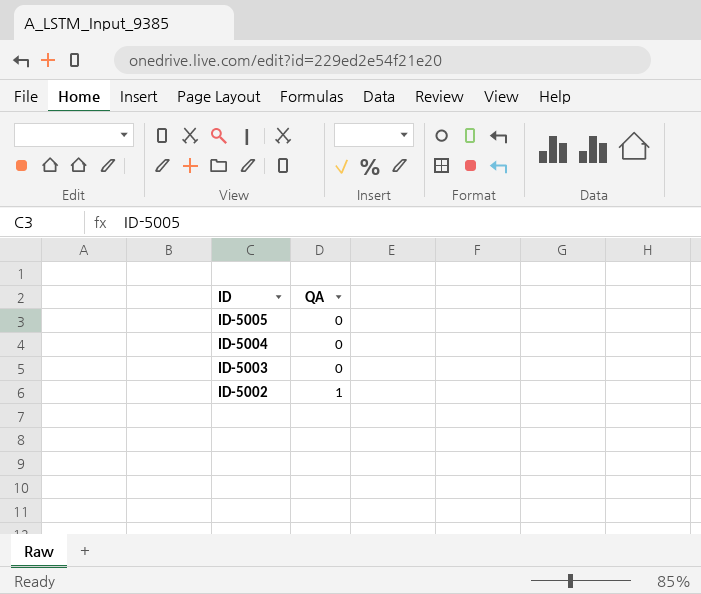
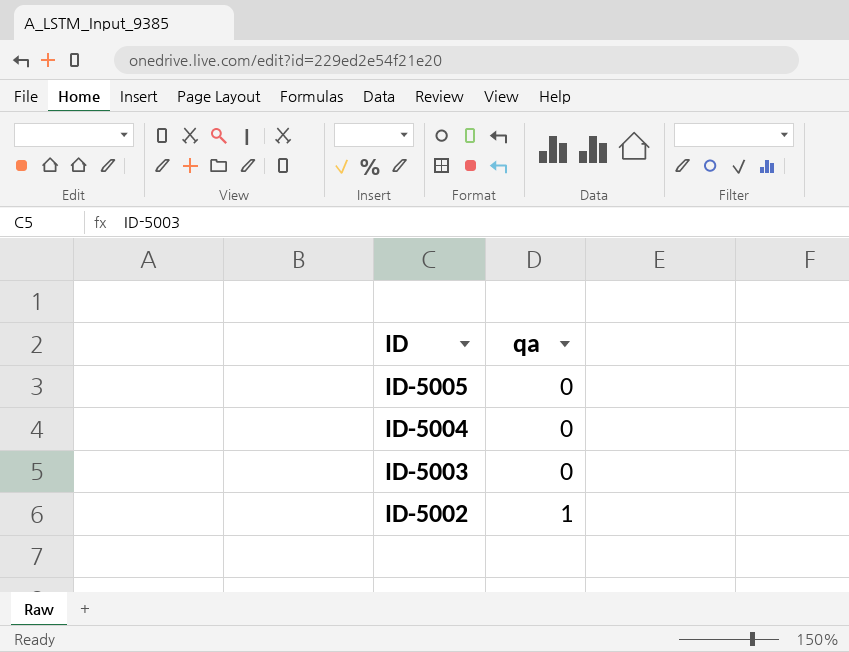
column name: QA -> qa

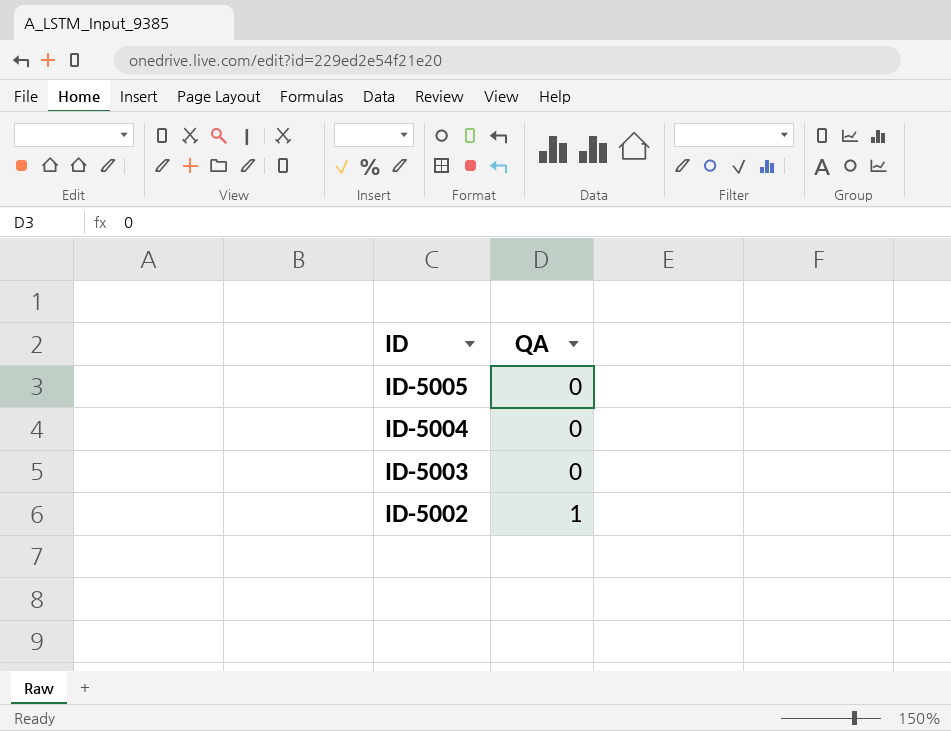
column name: qa -> QA

